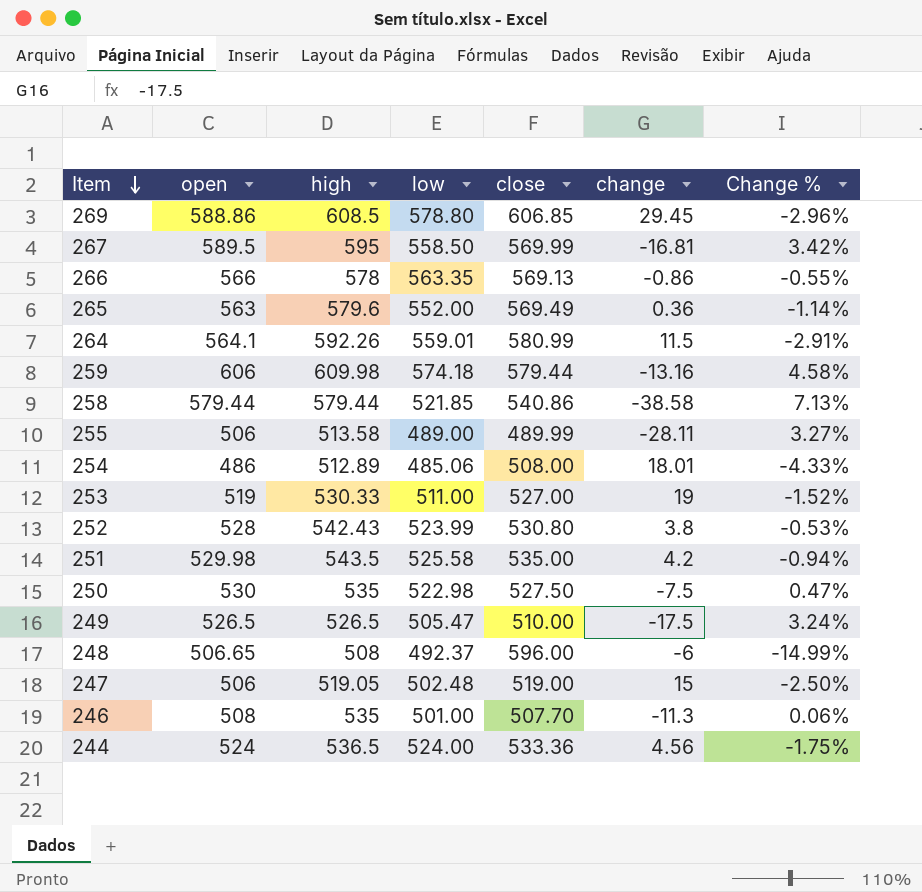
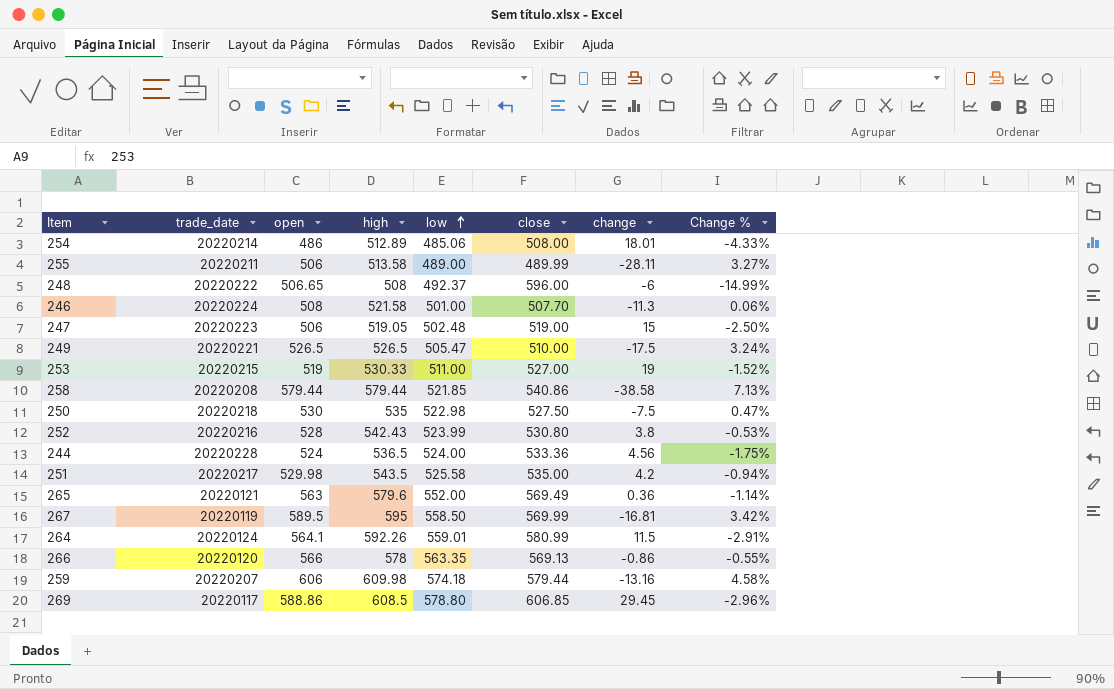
row order: Item descending -> low ascending
column trade_date | position: none -> 2
246 | high: 535 -> 521.58

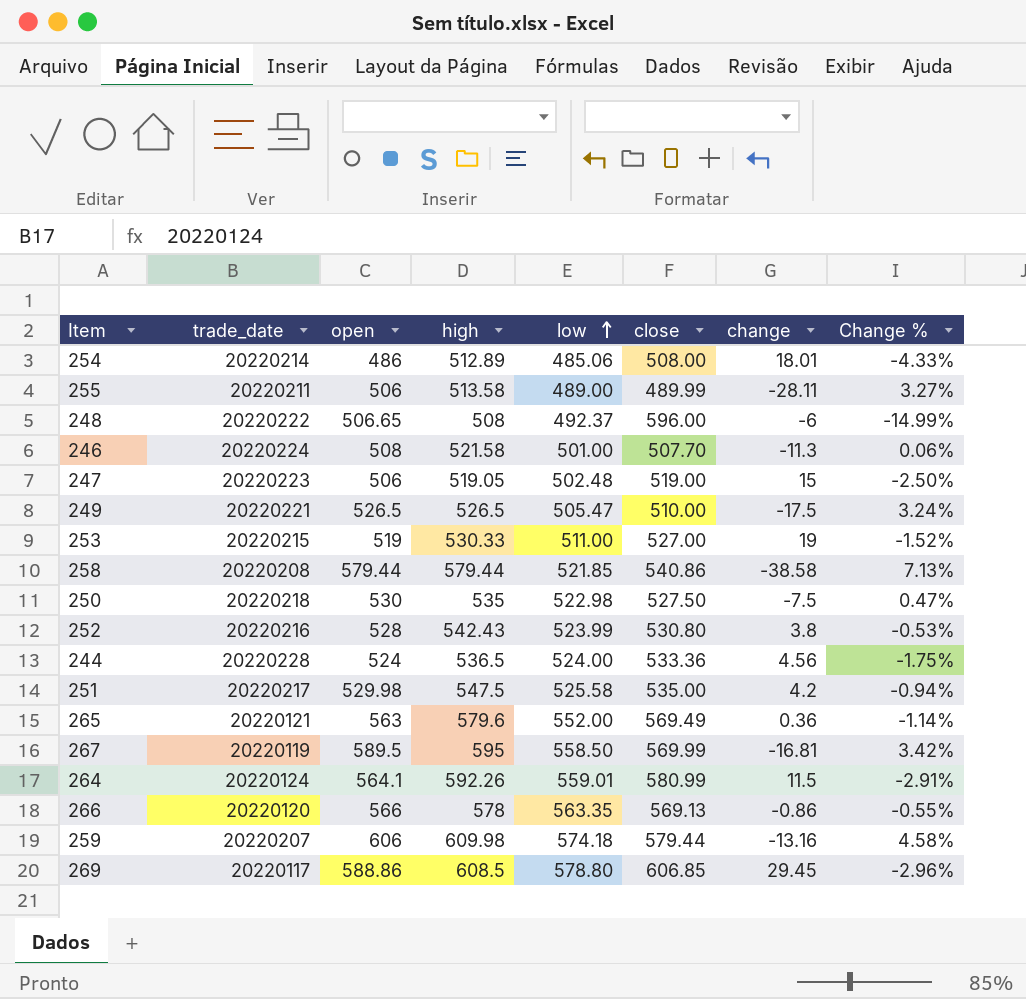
251 | high: 543.5 -> 547.5

